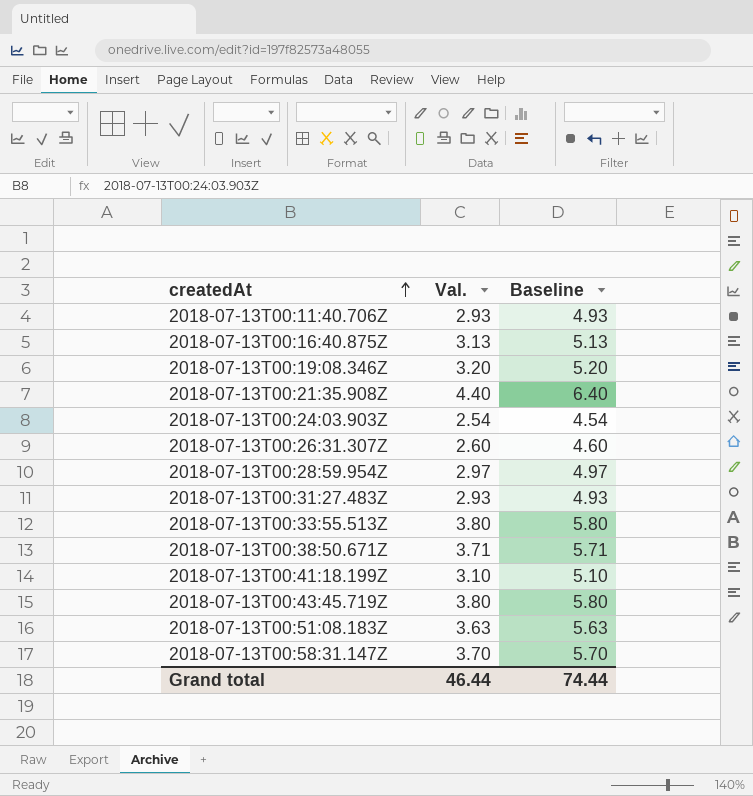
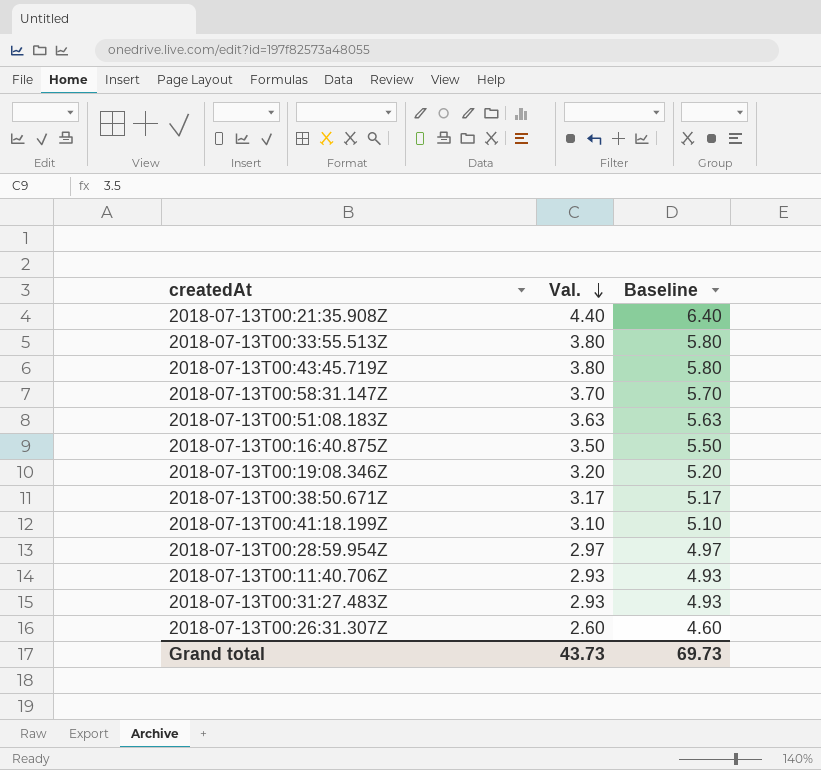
row order: createdAt ascending -> Val. descending
row 2018-07-13T00:24:03.903Z: 2.54 | 4.54 -> none
2018-07-13T00:16:40.875Z | Val.: 3.13 -> 3.50
2018-07-13T00:16:40.875Z | Baseline: 5.13 -> 5.50
2018-07-13T00:38:50.671Z | Val.: 3.71 -> 3.17
2018-07-13T00:38:50.671Z | Baseline: 5.71 -> 5.17
Grand total | Val.: 46.44 -> 43.73
Grand total | Baseline: 74.44 -> 69.73

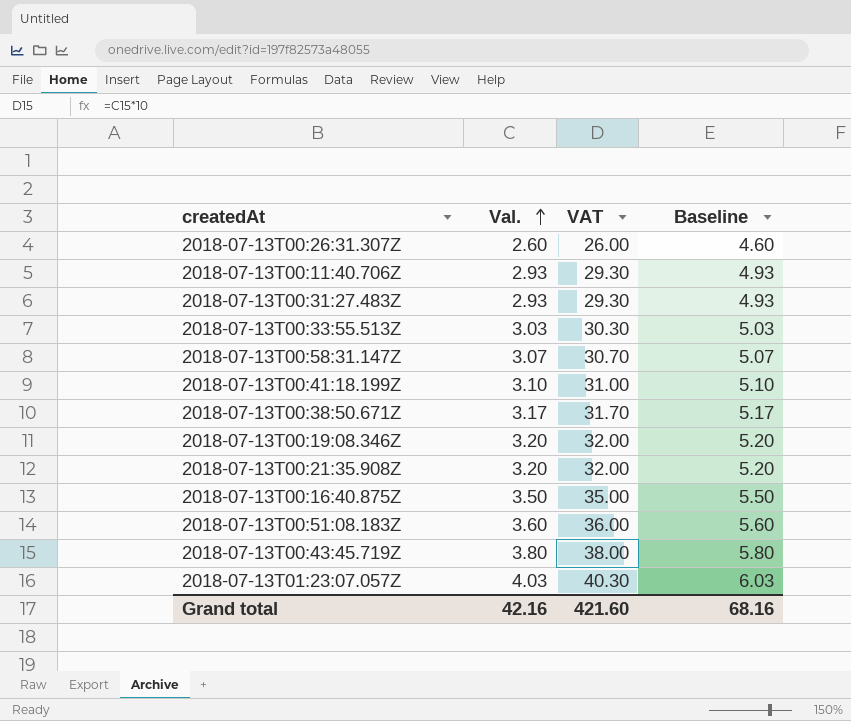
row order: Val. descending -> Val. ascending
column VAT | formula: none -> [Val.] * 10
row 2018-07-13T00:28:59.954Z: 2.97 | 4.97 -> none
2018-07-13T00:33:55.513Z | Val.: 3.80 -> 3.03
2018-07-13T00:33:55.513Z | Baseline: 5.80 -> 5.03
2018-07-13T00:58:31.147Z | Val.: 3.70 -> 3.07
2018-07-13T00:58:31.147Z | Baseline: 5.70 -> 5.07
2018-07-13T00:21:35.908Z | Val.: 4.40 -> 3.20
2018-07-13T00:21:35.908Z | Baseline: 6.40 -> 5.20
2018-07-13T00:51:08.183Z | Val.: 3.63 -> 3.60
2018-07-13T00:51:08.183Z | Baseline: 5.63 -> 5.60
row 2018-07-13T01:23:07.057Z: none -> 4.03 | 40.30 | 6.03
Grand total | Val.: 43.73 -> 42.16
Grand total | Baseline: 69.73 -> 68.16

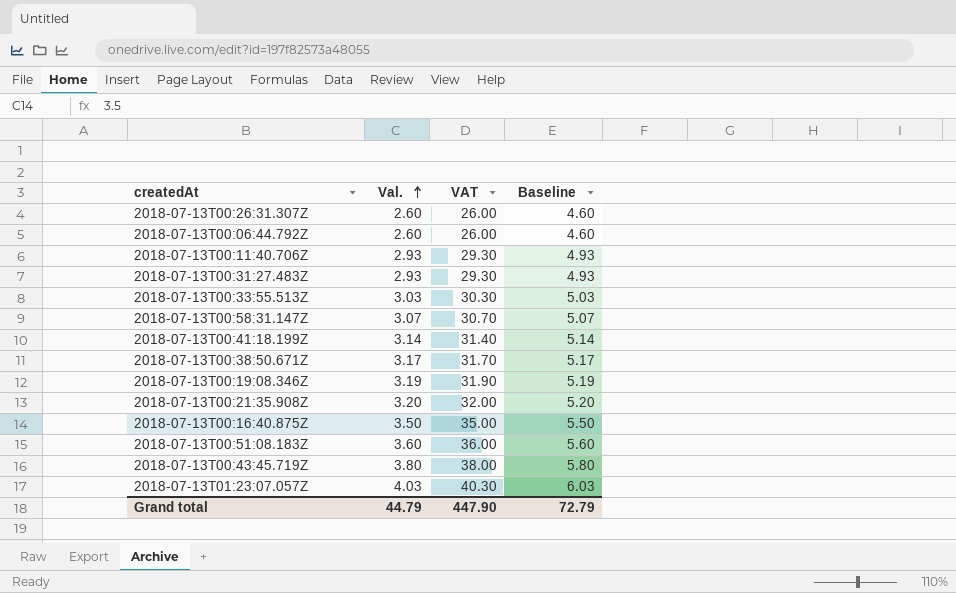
row 2018-07-13T00:06:44.792Z: none -> 2.60 | 26.00 | 4.60
2018-07-13T00:41:18.199Z | Val.: 3.10 -> 3.14
2018-07-13T00:41:18.199Z | VAT: 31.00 -> 31.40
2018-07-13T00:41:18.199Z | Baseline: 5.10 -> 5.14
2018-07-13T00:19:08.346Z | Val.: 3.20 -> 3.19
2018-07-13T00:19:08.346Z | VAT: 32.00 -> 31.90
2018-07-13T00:19:08.346Z | Baseline: 5.20 -> 5.19
Grand total | Val.: 42.16 -> 44.79
Grand total | VAT: 421.60 -> 447.90
Grand total | Baseline: 68.16 -> 72.79

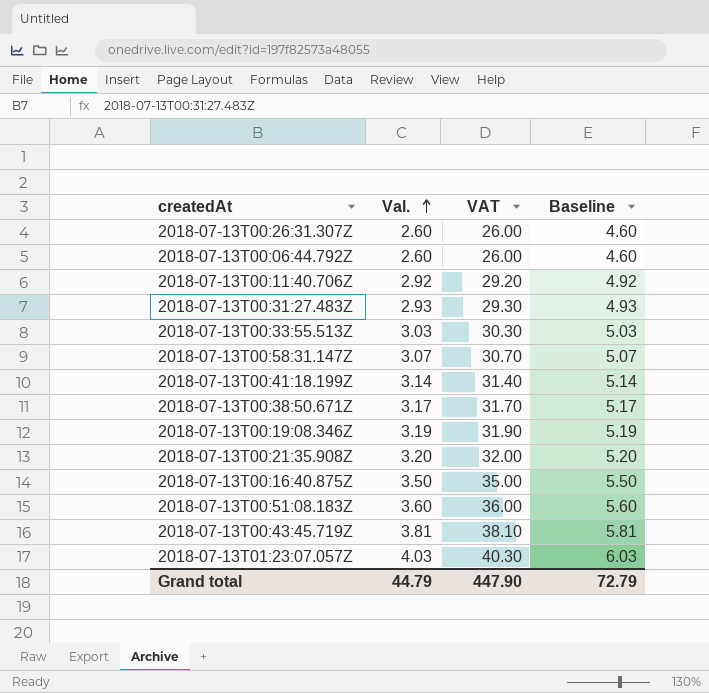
2018-07-13T00:11:40.706Z | Val.: 2.93 -> 2.92
2018-07-13T00:11:40.706Z | VAT: 29.30 -> 29.20
2018-07-13T00:11:40.706Z | Baseline: 4.93 -> 4.92
2018-07-13T00:43:45.719Z | Val.: 3.80 -> 3.81
2018-07-13T00:43:45.719Z | VAT: 38.00 -> 38.10
2018-07-13T00:43:45.719Z | Baseline: 5.80 -> 5.81

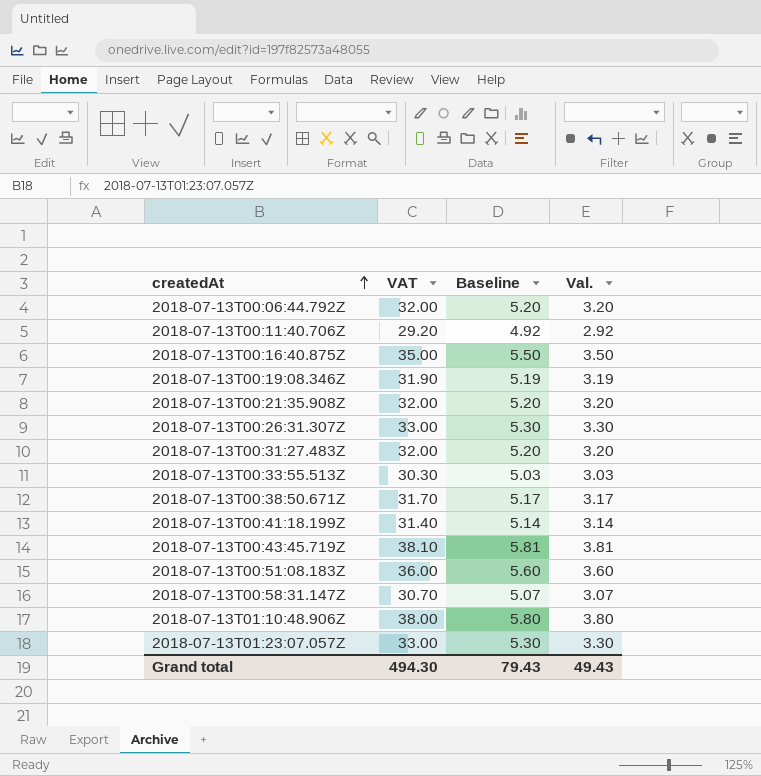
row order: Val. ascending -> createdAt ascending
column Val. | position: 2 -> 4
2018-07-13T00:06:44.792Z | VAT: 26.00 -> 32.00
2018-07-13T00:06:44.792Z | Baseline: 4.60 -> 5.20
2018-07-13T00:06:44.792Z | Val.: 2.60 -> 3.20
2018-07-13T00:26:31.307Z | VAT: 26.00 -> 33.00
2018-07-13T00:26:31.307Z | Baseline: 4.60 -> 5.30
2018-07-13T00:26:31.307Z | Val.: 2.60 -> 3.30
2018-07-13T00:31:27.483Z | VAT: 29.30 -> 32.00
2018-07-13T00:31:27.483Z | Baseline: 4.93 -> 5.20
2018-07-13T00:31:27.483Z | Val.: 2.93 -> 3.20
row 2018-07-13T01:10:48.906Z: none -> 38.00 | 5.80 | 3.80
2018-07-13T01:23:07.057Z | VAT: 40.30 -> 33.00
2018-07-13T01:23:07.057Z | Baseline: 6.03 -> 5.30
2018-07-13T01:23:07.057Z | Val.: 4.03 -> 3.30
Grand total | VAT: 447.90 -> 494.30
Grand total | Baseline: 72.79 -> 79.43
Grand total | Val.: 44.79 -> 49.43

